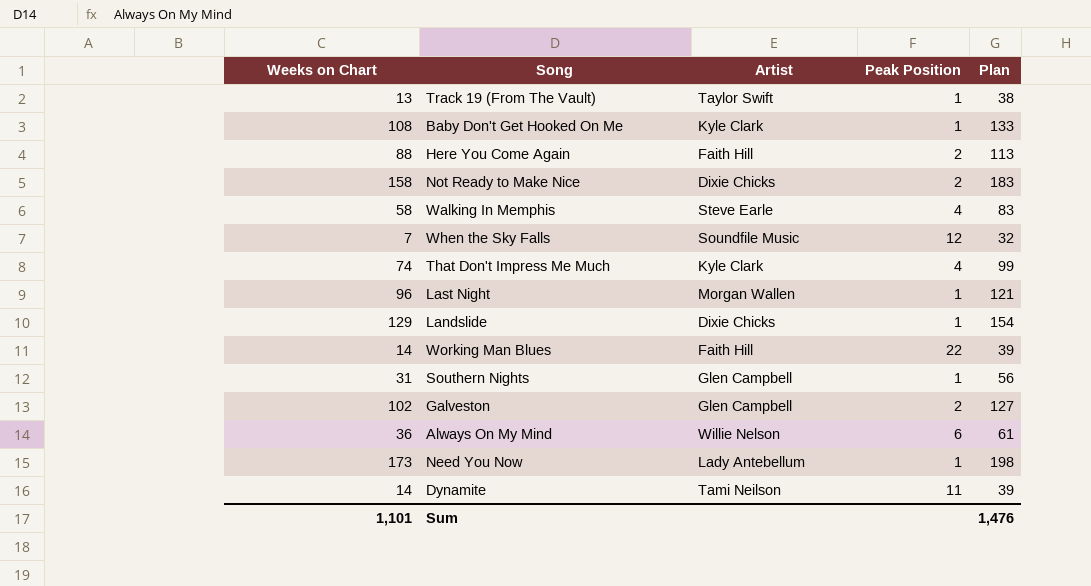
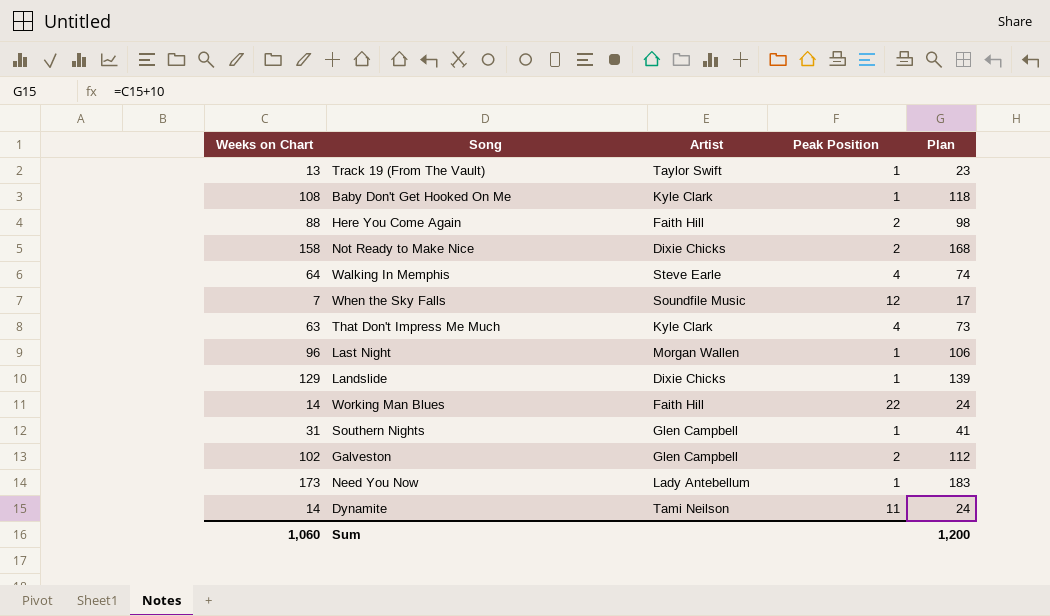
column Plan | formula: [Weeks on Chart] + 25 -> [Weeks on Chart] + 10
row Always On My Mind: 36 | Willie Nelson | 6 | 61 -> none
Walking In Memphis | Weeks on Chart: 58 -> 64
That Don't Impress Me Much | Weeks on Chart: 74 -> 63
Sum | Weeks on Chart: 1,101 -> 1,060
Sum | Plan: 1,476 -> 1,200

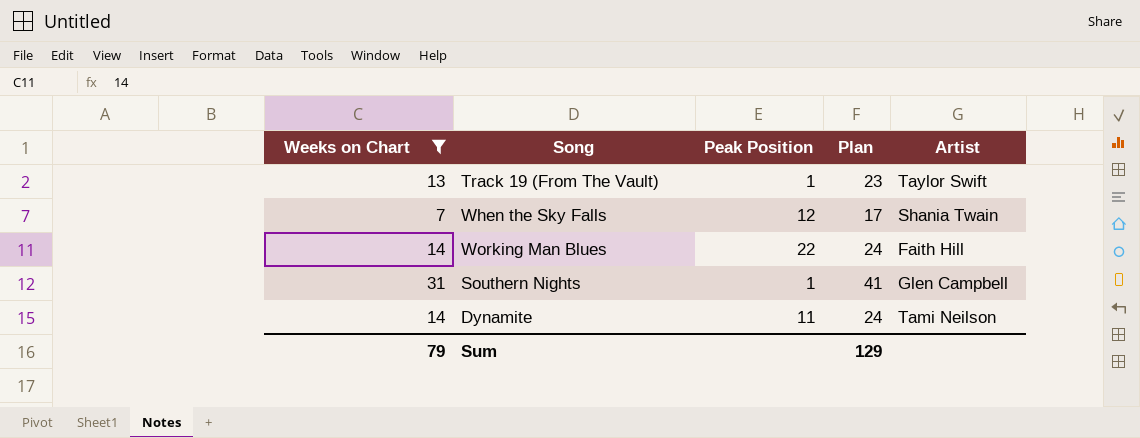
filter: none -> Weeks on Chart <= 31
column Artist | position: 3 -> 5
When the Sky Falls | Artist: Soundfile Music -> Shania Twain
Sum | Weeks on Chart: 1,060 -> 79
Sum | Plan: 1,200 -> 129

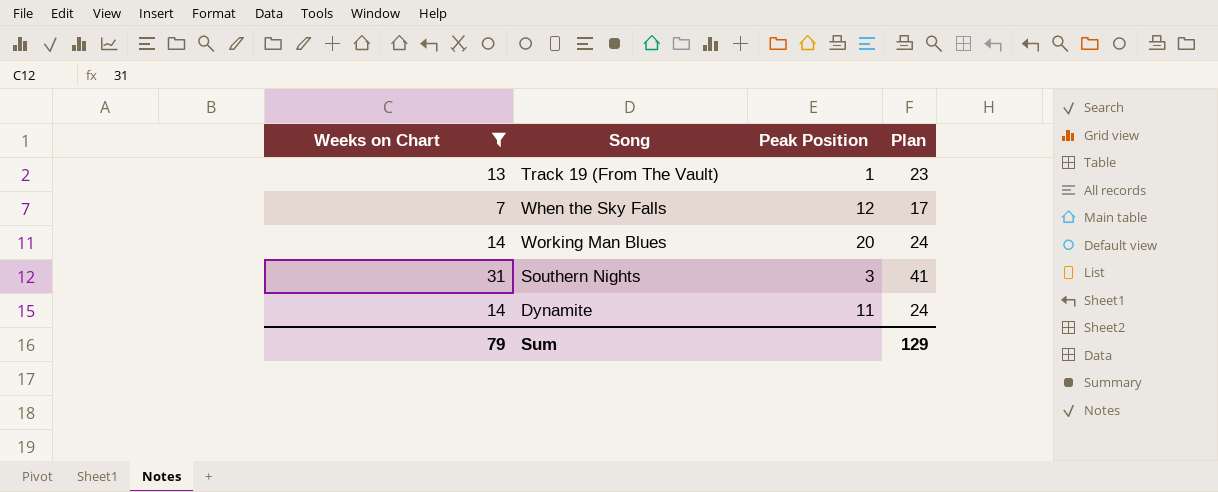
column Artist | position: 5 -> none
Working Man Blues | Peak Position: 22 -> 20
Southern Nights | Peak Position: 1 -> 3

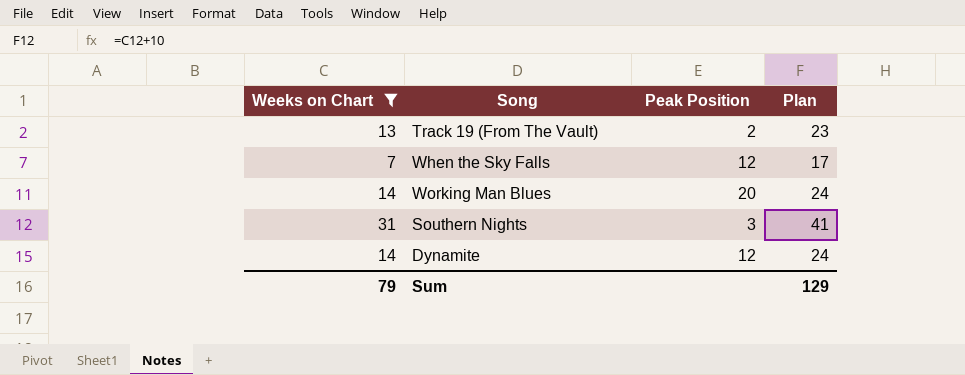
Track 19 (From The Vault) | Peak Position: 1 -> 2
Dynamite | Peak Position: 11 -> 12

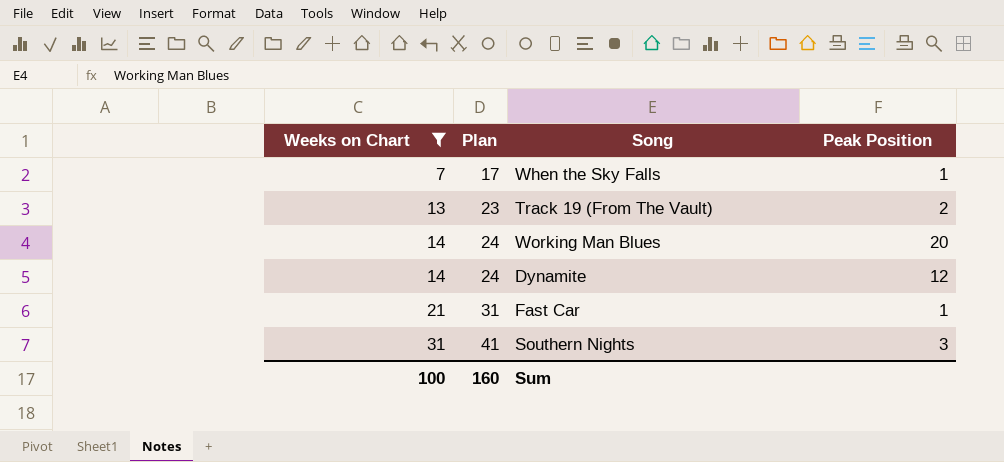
row order: none -> Weeks on Chart ascending
column Plan | position: 4 -> 2
When the Sky Falls | Peak Position: 12 -> 1
row Fast Car: none -> 21 | 31 | 1
Sum | Weeks on Chart: 79 -> 100
Sum | Plan: 129 -> 160

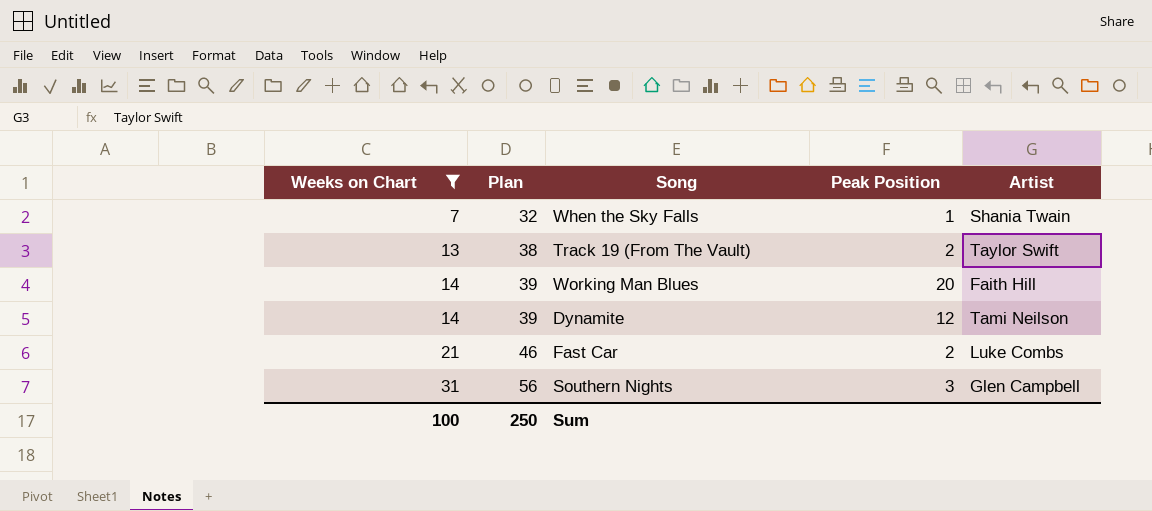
column Plan | formula: [Weeks on Chart] + 10 -> [Weeks on Chart] + 25
column Artist | position: none -> 5
Fast Car | Peak Position: 1 -> 2
Sum | Plan: 160 -> 250

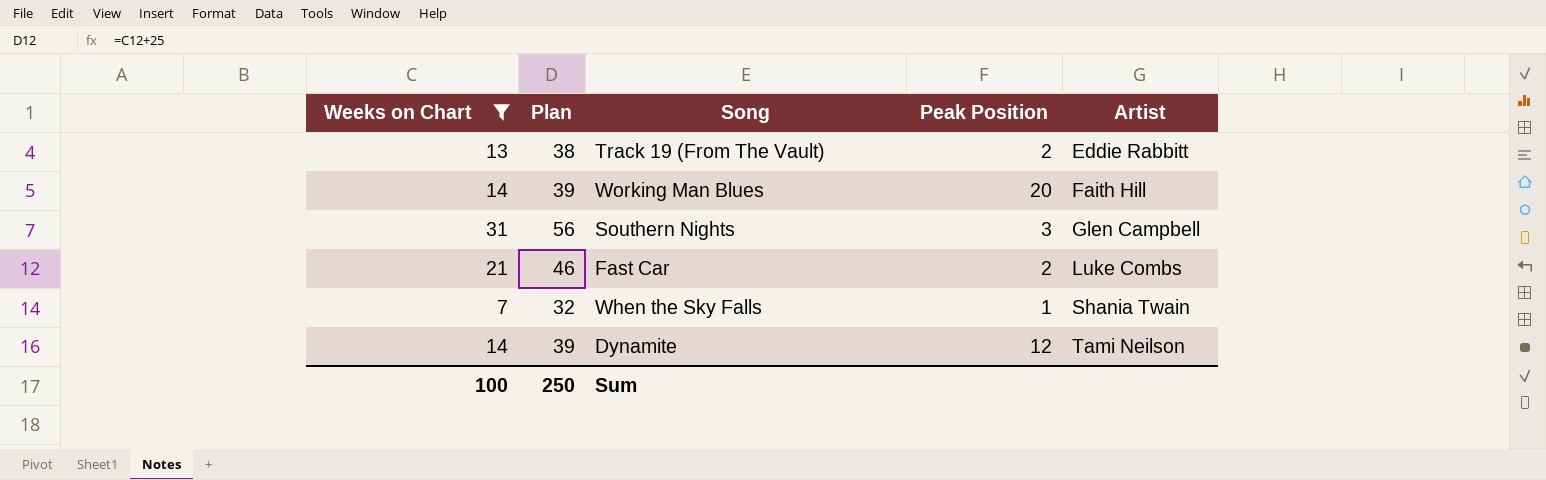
row order: Weeks on Chart ascending -> Artist ascending
Track 19 (From The Vault) | Artist: Taylor Swift -> Eddie Rabbitt

